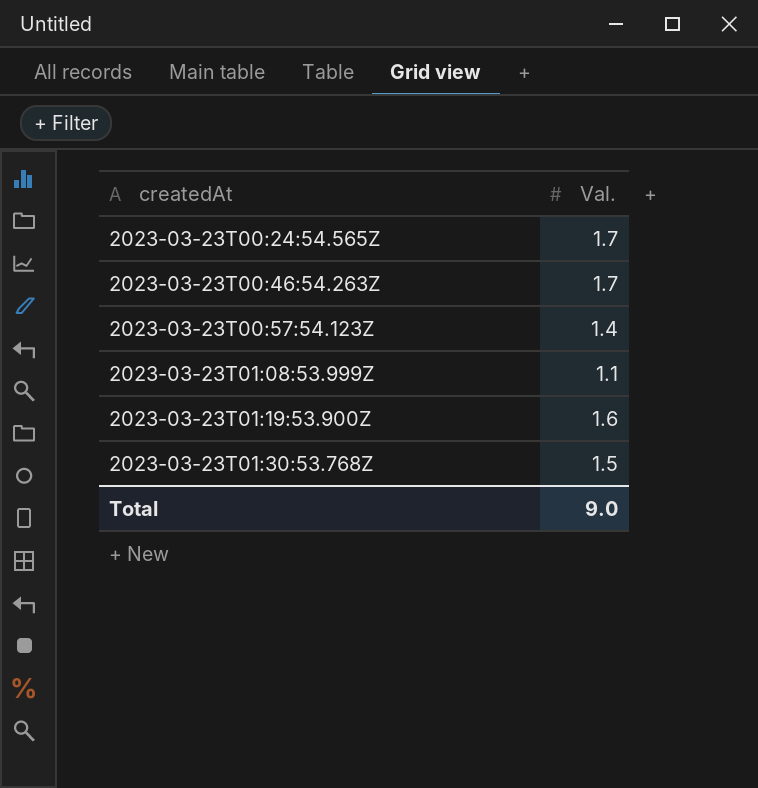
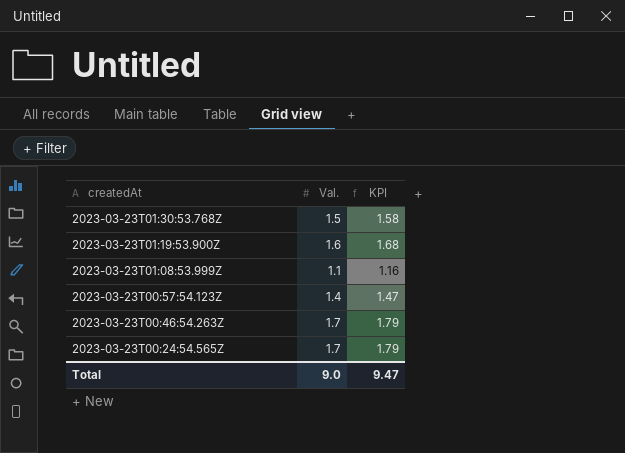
row order: createdAt ascending -> createdAt descending
column KPI | formula: none -> [Val.] * 1.05

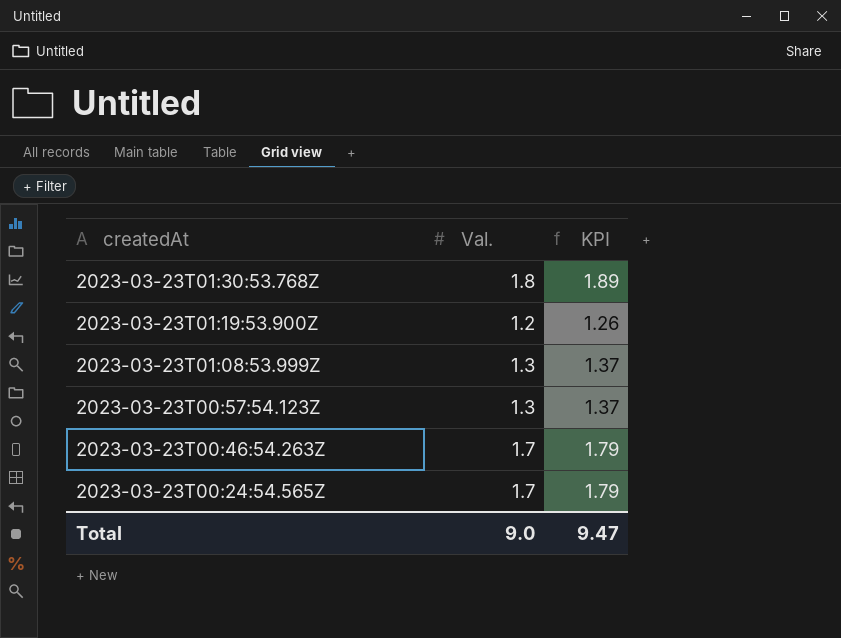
2023-03-23T01:30:53.768Z | Val.: 1.5 -> 1.8
2023-03-23T01:30:53.768Z | KPI: 1.58 -> 1.89
2023-03-23T01:19:53.900Z | Val.: 1.6 -> 1.2
2023-03-23T01:19:53.900Z | KPI: 1.68 -> 1.26
2023-03-23T01:08:53.999Z | Val.: 1.1 -> 1.3
2023-03-23T01:08:53.999Z | KPI: 1.16 -> 1.37
2023-03-23T00:57:54.123Z | Val.: 1.4 -> 1.3
2023-03-23T00:57:54.123Z | KPI: 1.47 -> 1.37

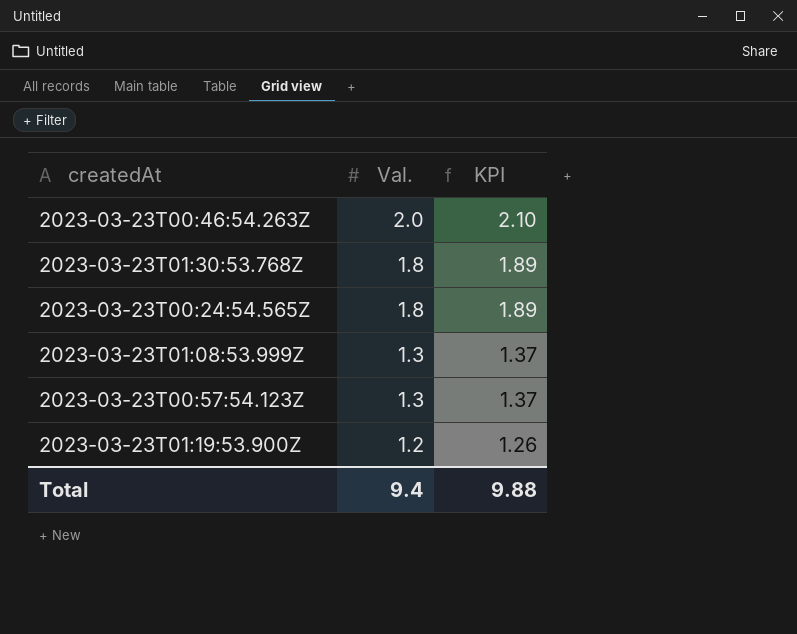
row order: createdAt descending -> Val. descending
2023-03-23T00:46:54.263Z | Val.: 1.7 -> 2.0
2023-03-23T00:46:54.263Z | KPI: 1.79 -> 2.10
2023-03-23T00:24:54.565Z | Val.: 1.7 -> 1.8
2023-03-23T00:24:54.565Z | KPI: 1.79 -> 1.89
Total | Val.: 9.0 -> 9.4
Total | KPI: 9.47 -> 9.88

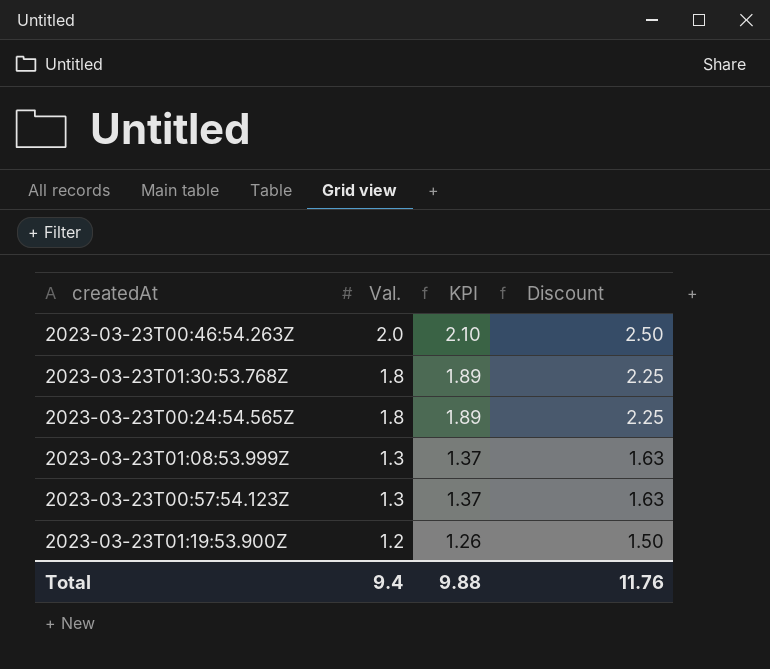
column Discount | formula: none -> [Val.] * 1.25

